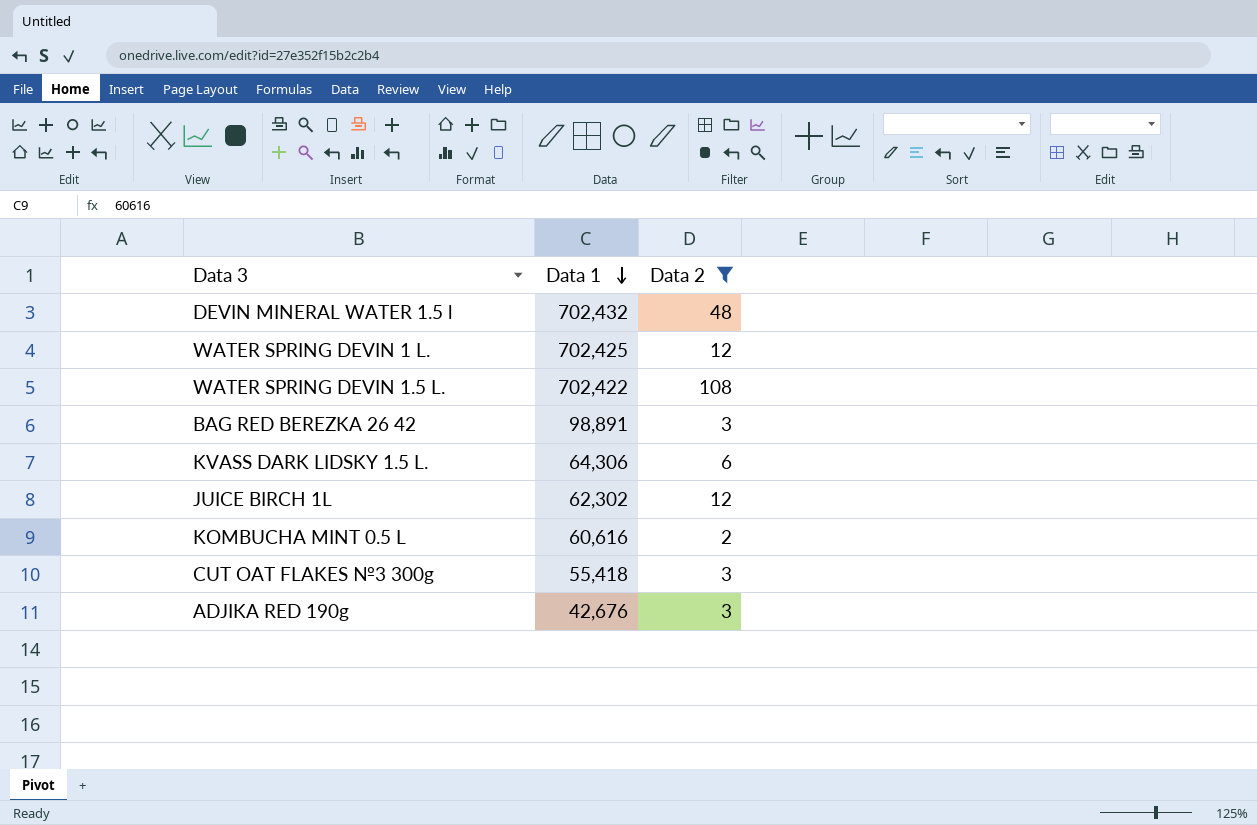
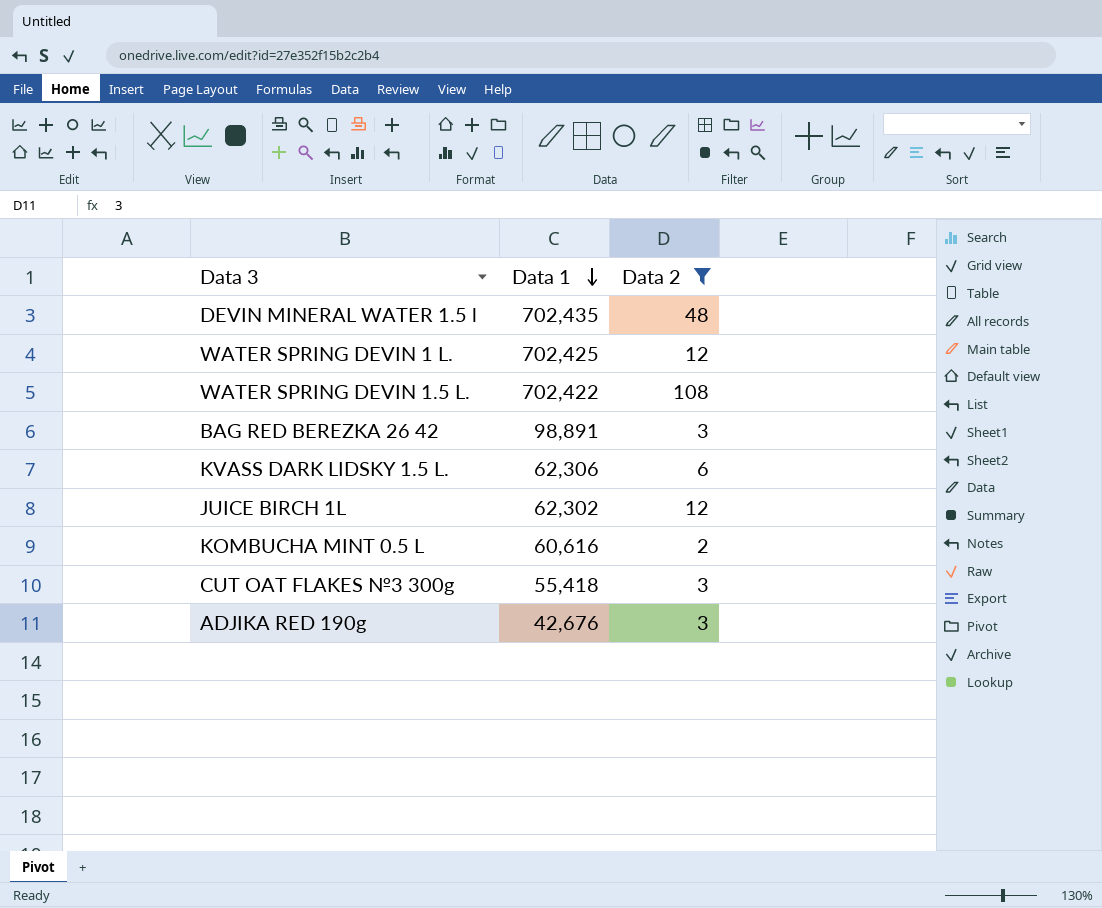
DEVIN MINERAL WATER 1.5 l | Data 1: 702,432 -> 702,435
KVASS DARK LIDSKY 1.5 L. | Data 1: 64,306 -> 62,306

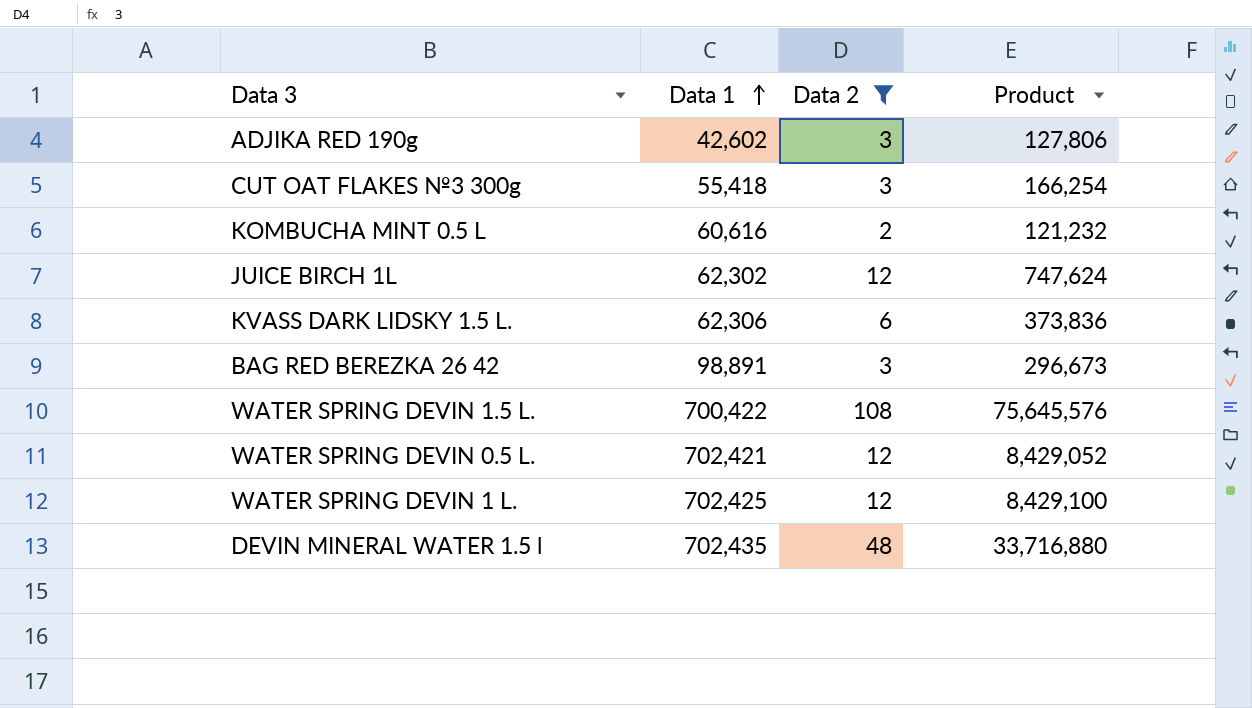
row order: Data 1 descending -> Data 1 ascending
column Product | formula: none -> [Data 1] * [Data 2]
ADJIKA RED 190g | Data 1: 42,676 -> 42,602
WATER SPRING DEVIN 1.5 L. | Data 1: 702,422 -> 700,422
row WATER SPRING DEVIN 0.5 L.: none -> 702,421 | 12 | 8,429,052

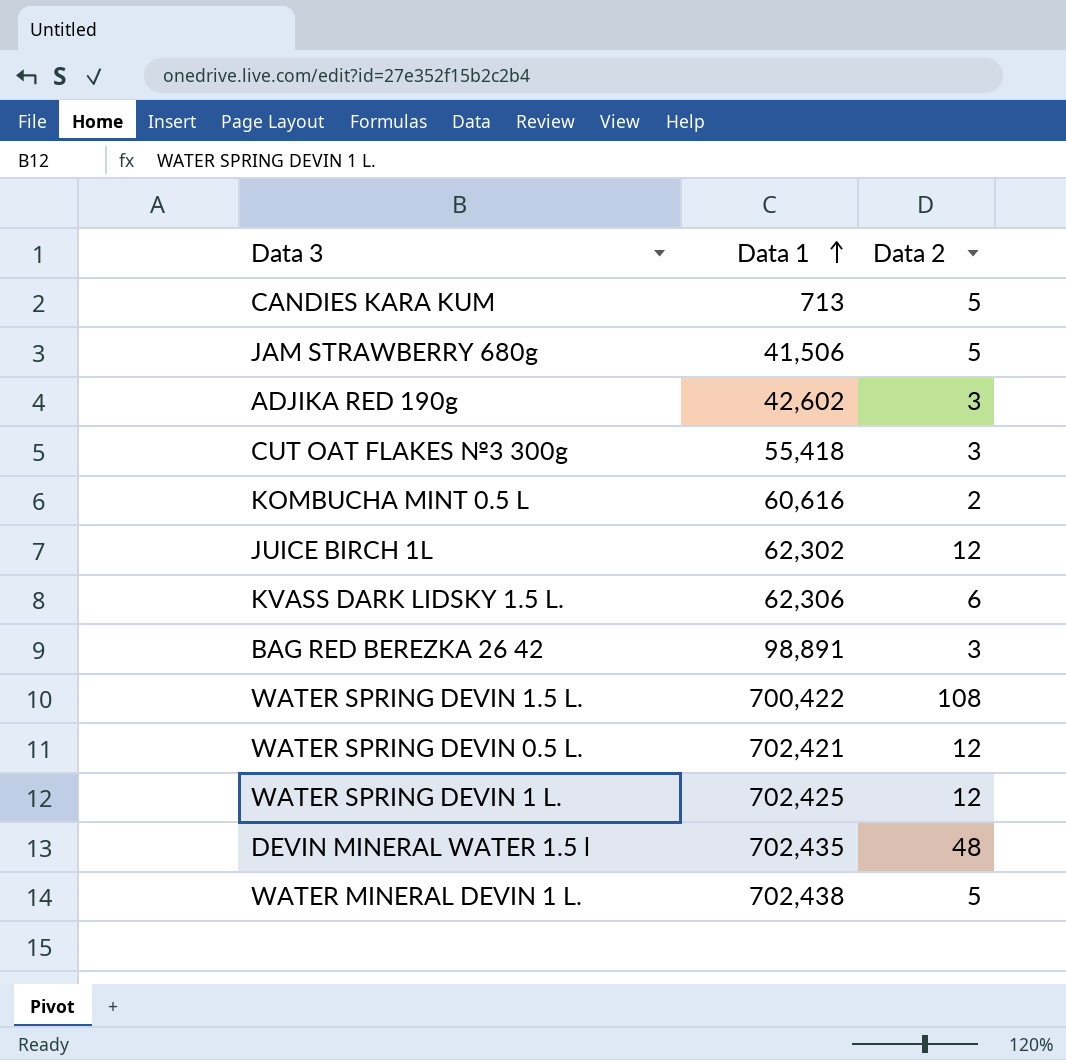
filter: Data 2 != 5 -> none
column Product | formula: [Data 1] * [Data 2] -> none

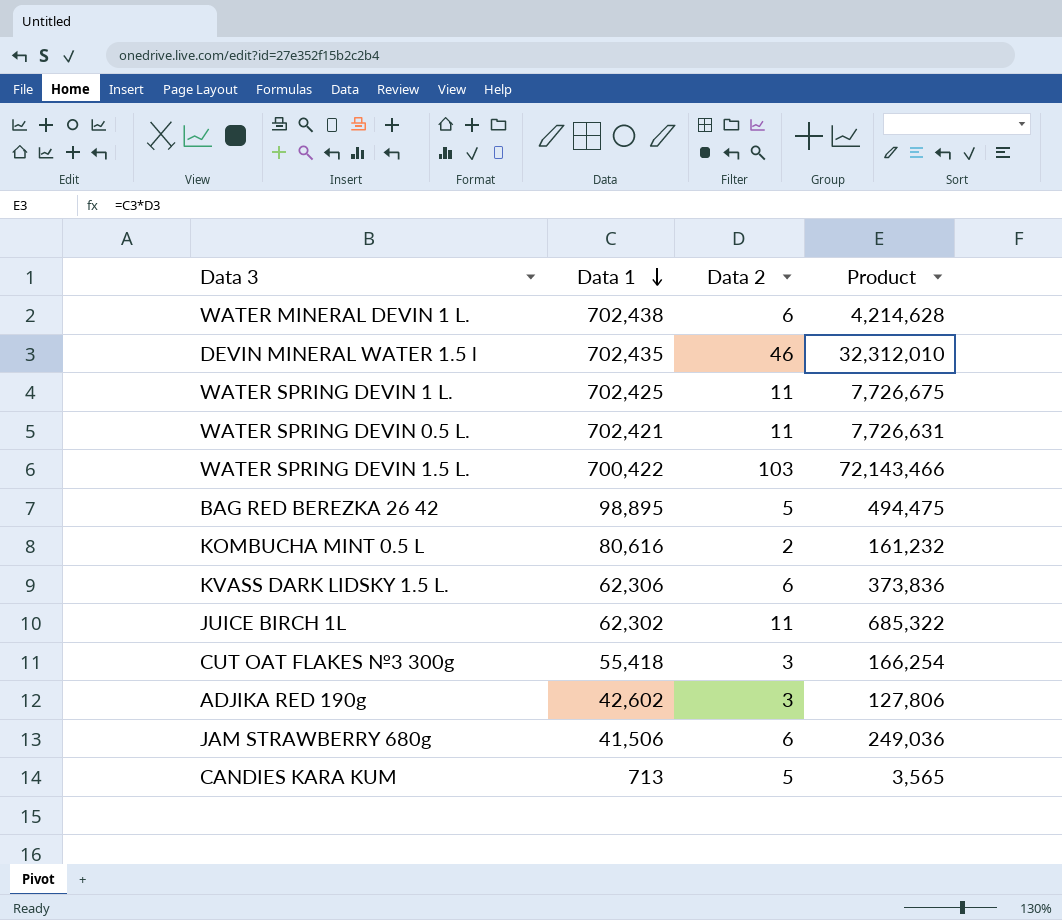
row order: Data 1 ascending -> Data 1 descending
column Product | formula: none -> [Data 1] * [Data 2]
WATER MINERAL DEVIN 1 L. | Data 2: 5 -> 6
DEVIN MINERAL WATER 1.5 l | Data 2: 48 -> 46
WATER SPRING DEVIN 1 L. | Data 2: 12 -> 11
WATER SPRING DEVIN 0.5 L. | Data 2: 12 -> 11
WATER SPRING DEVIN 1.5 L. | Data 2: 108 -> 103
BAG RED BEREZKA 26 42 | Data 1: 98,891 -> 98,895
BAG RED BEREZKA 26 42 | Data 2: 3 -> 5
KOMBUCHA MINT 0.5 L | Data 1: 60,616 -> 80,616
JUICE BIRCH 1L | Data 2: 12 -> 11
JAM STRAWBERRY 680g | Data 2: 5 -> 6

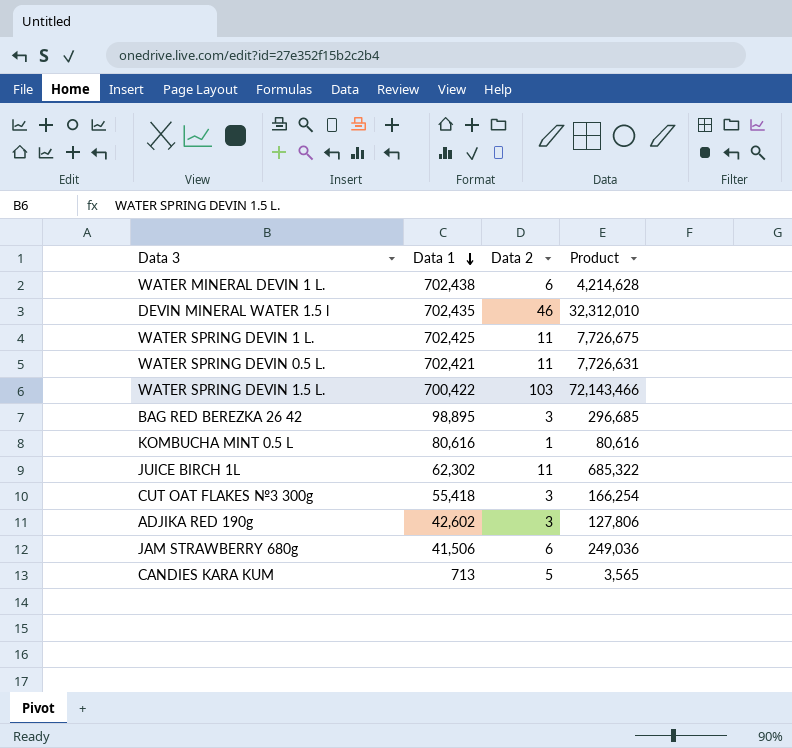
row KVASS DARK LIDSKY 1.5 L.: 62,306 | 6 | 373,836 -> none
BAG RED BEREZKA 26 42 | Data 2: 5 -> 3
BAG RED BEREZKA 26 42 | Product: 494,475 -> 296,685
KOMBUCHA MINT 0.5 L | Data 2: 2 -> 1
KOMBUCHA MINT 0.5 L | Product: 161,232 -> 80,616

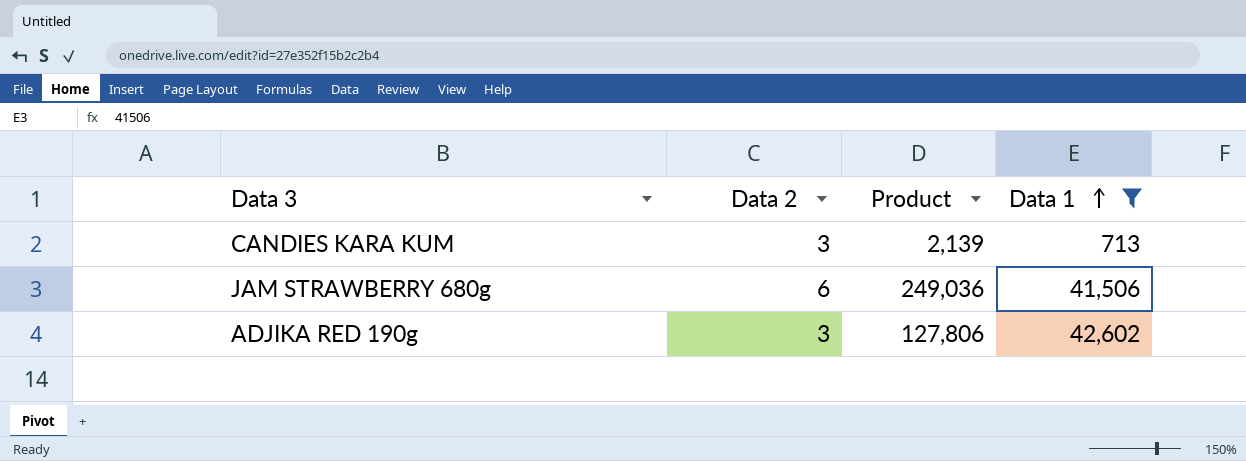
filter: none -> Data 1 <= 42,602
row order: Data 1 descending -> Data 1 ascending
column Data 1 | position: 2 -> 4
CANDIES KARA KUM | Data 2: 5 -> 3
CANDIES KARA KUM | Product: 3,565 -> 2,139

